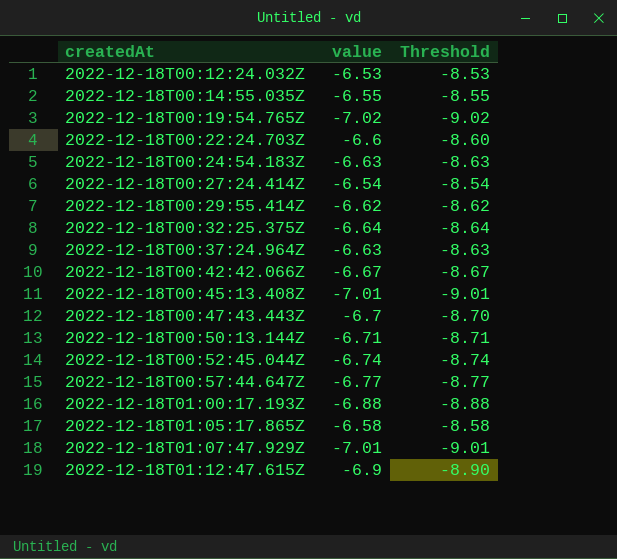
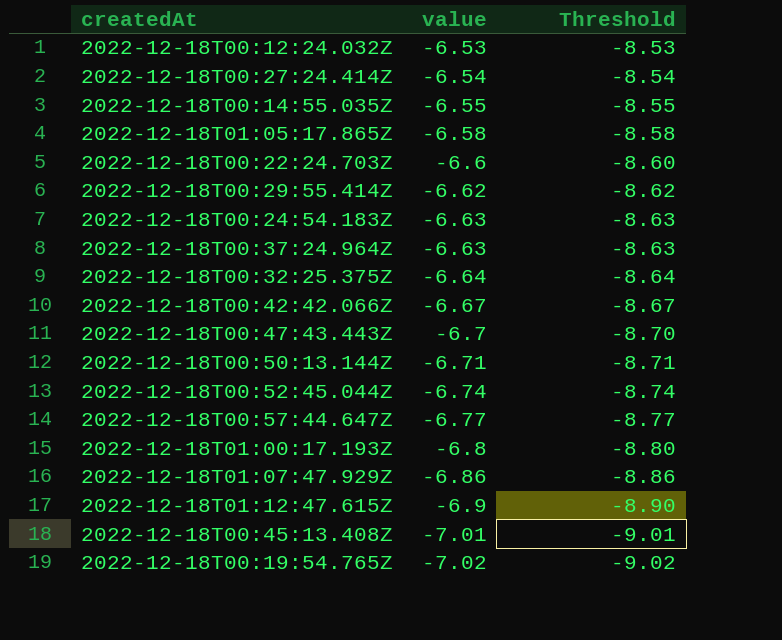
row order: createdAt ascending -> value descending
2022-12-18T01:00:17.193Z | value: -6.88 -> -6.8
2022-12-18T01:00:17.193Z | Threshold: -8.88 -> -8.80
2022-12-18T01:07:47.929Z | value: -7.01 -> -6.86
2022-12-18T01:07:47.929Z | Threshold: -9.01 -> -8.86

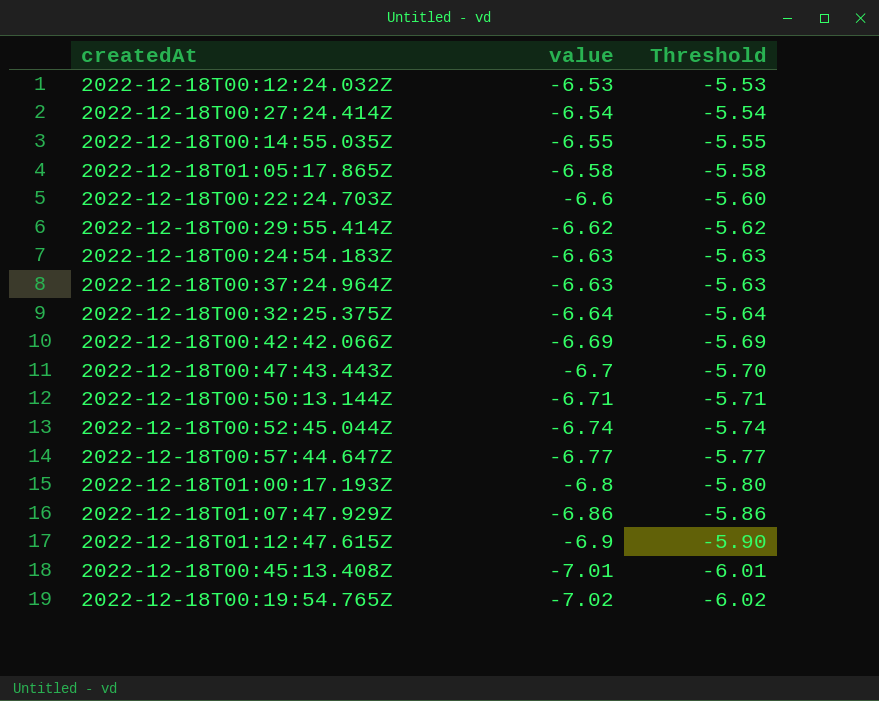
column Threshold | formula: [value] - 2 -> [value] + 1
2022-12-18T00:42:42.066Z | value: -6.67 -> -6.69

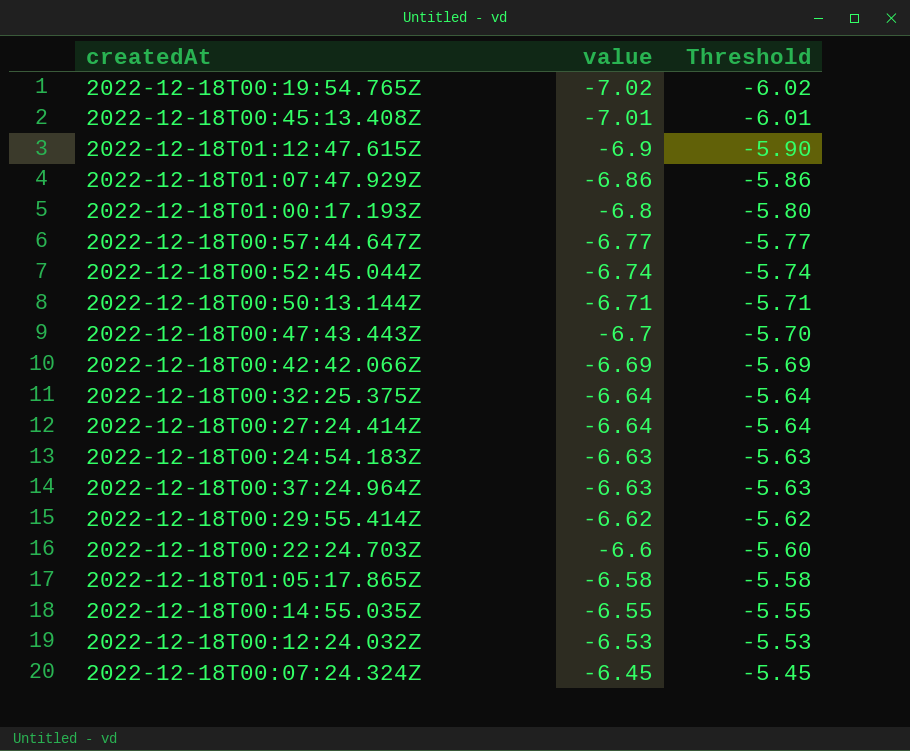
row order: value descending -> value ascending
2022-12-18T00:27:24.414Z | value: -6.54 -> -6.64
2022-12-18T00:27:24.414Z | Threshold: -5.54 -> -5.64
row 2022-12-18T00:07:24.324Z: none -> -6.45 | -5.45

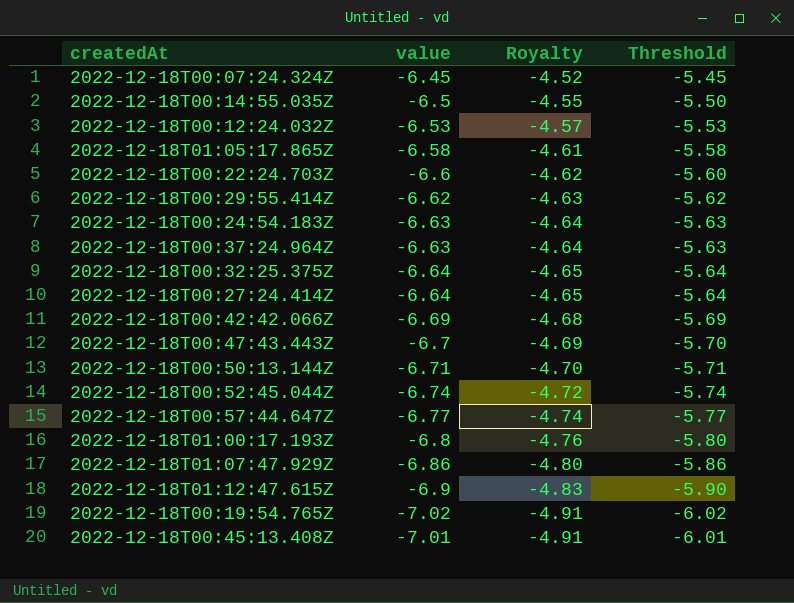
row order: value ascending -> Royalty descending
column Royalty | formula: none -> [value] * 0.7
2022-12-18T00:14:55.035Z | value: -6.55 -> -6.5
2022-12-18T00:14:55.035Z | Threshold: -5.55 -> -5.50

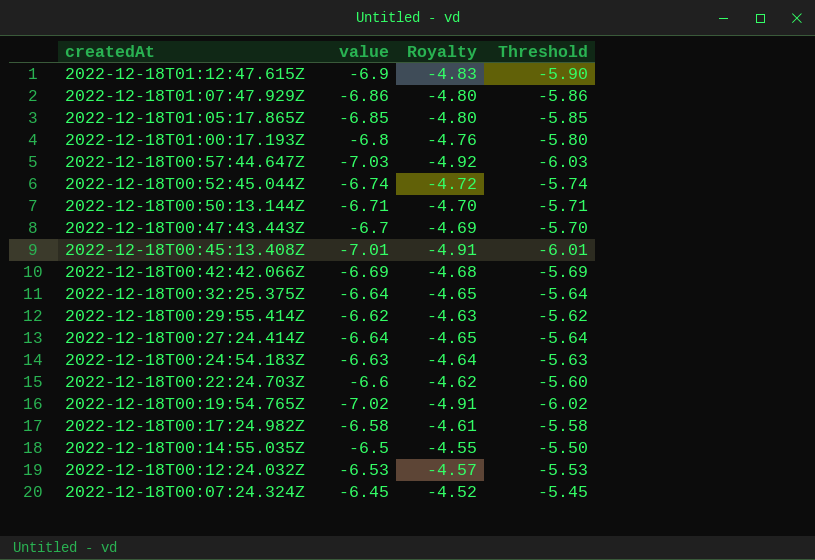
row order: Royalty descending -> createdAt descending
row 2022-12-18T00:37:24.964Z: -6.63 | -4.64 | -5.63 -> none
2022-12-18T01:05:17.865Z | value: -6.58 -> -6.85
2022-12-18T01:05:17.865Z | Royalty: -4.61 -> -4.80
2022-12-18T01:05:17.865Z | Threshold: -5.58 -> -5.85
2022-12-18T00:57:44.647Z | value: -6.77 -> -7.03
2022-12-18T00:57:44.647Z | Royalty: -4.74 -> -4.92
2022-12-18T00:57:44.647Z | Threshold: -5.77 -> -6.03
row 2022-12-18T00:17:24.982Z: none -> -6.58 | -4.61 | -5.58

